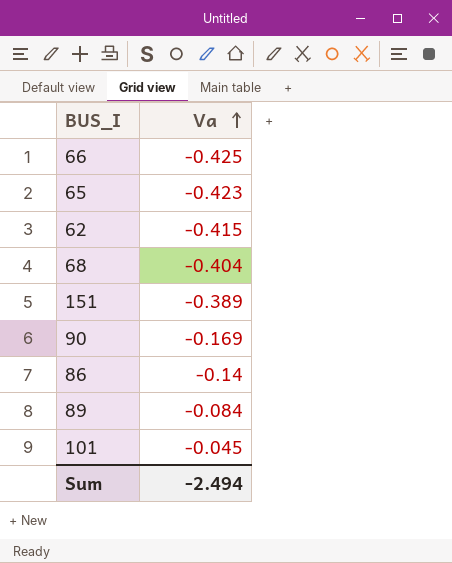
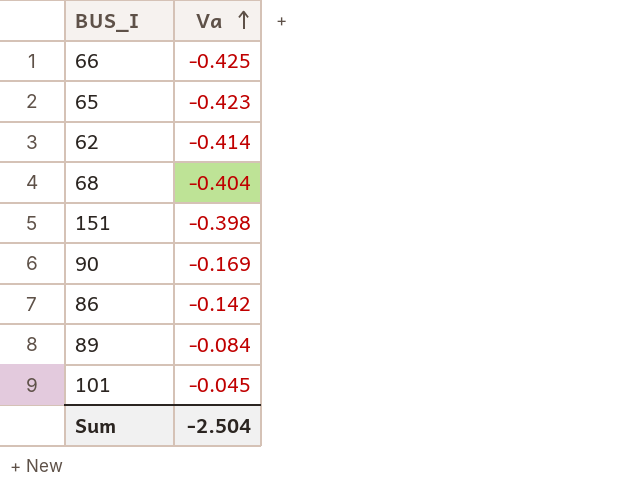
62 | Va: -0.415 -> -0.414
151 | Va: -0.389 -> -0.398
86 | Va: -0.14 -> -0.142
Sum | Va: -2.494 -> -2.504

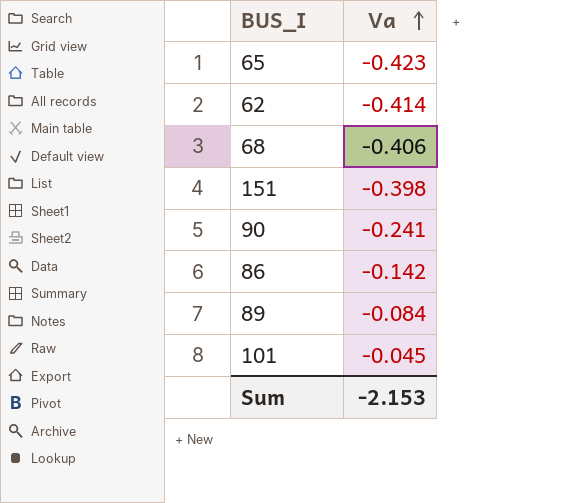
row 66: -0.425 -> none
68 | Va: -0.404 -> -0.406
90 | Va: -0.169 -> -0.241
Sum | Va: -2.504 -> -2.153

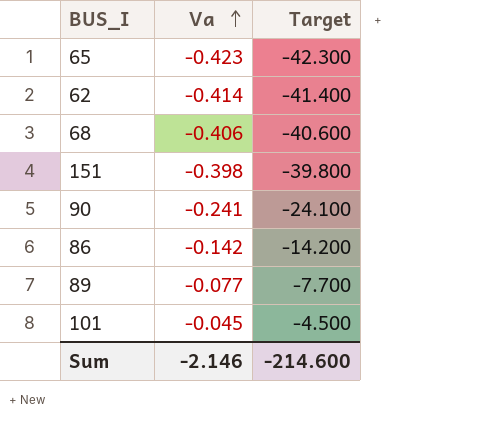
column Target | formula: none -> [Va] * 100
89 | Va: -0.084 -> -0.077
Sum | Va: -2.153 -> -2.146

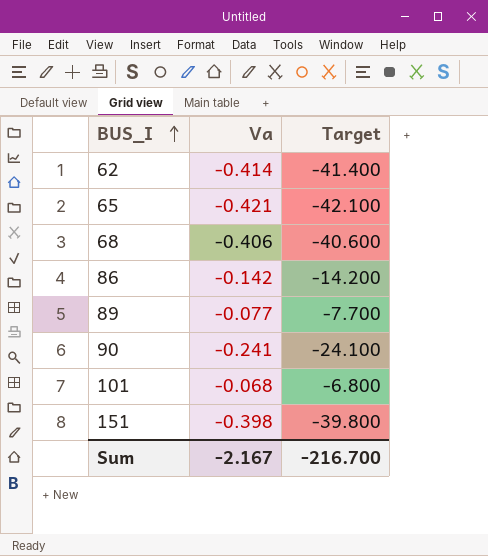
row order: Va ascending -> BUS_I ascending
65 | Va: -0.423 -> -0.421
65 | Target: -42.300 -> -42.100
101 | Va: -0.045 -> -0.068
101 | Target: -4.500 -> -6.800
Sum | Va: -2.146 -> -2.167
Sum | Target: -214.600 -> -216.700

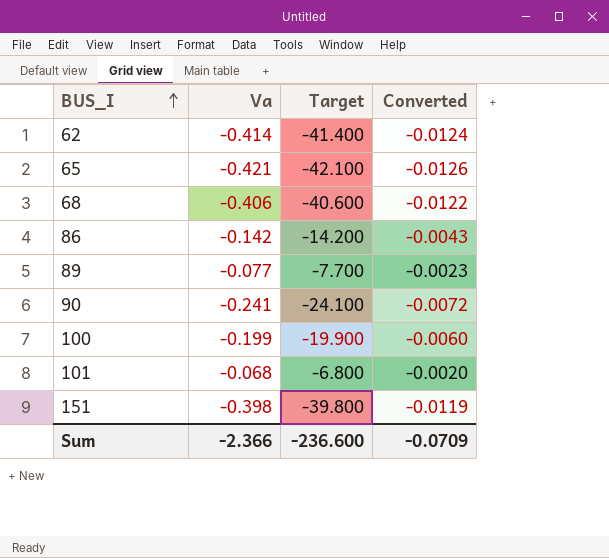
column Converted | formula: none -> [Va] * 0.03
row 100: none -> -0.199 | -19.900 | -0.0060
Sum | Va: -2.167 -> -2.366
Sum | Target: -216.700 -> -236.600

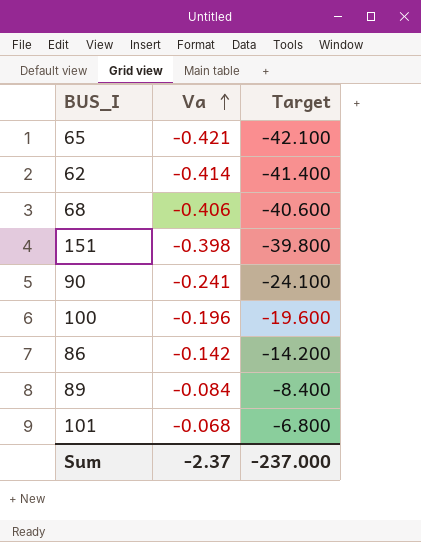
row order: BUS_I ascending -> Va ascending
column Converted | formula: [Va] * 0.03 -> none
100 | Va: -0.199 -> -0.196
100 | Target: -19.900 -> -19.600
89 | Va: -0.077 -> -0.084
89 | Target: -7.700 -> -8.400
Sum | Va: -2.366 -> -2.37
Sum | Target: -236.600 -> -237.000

